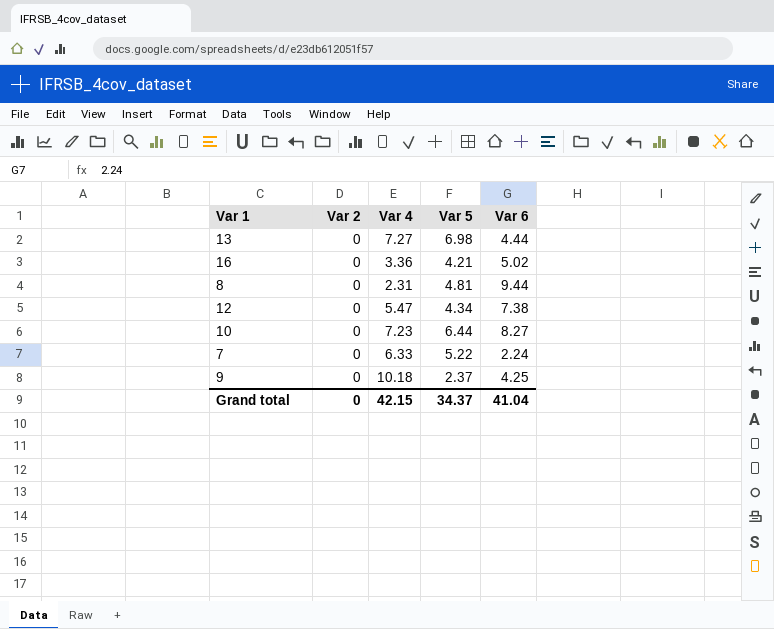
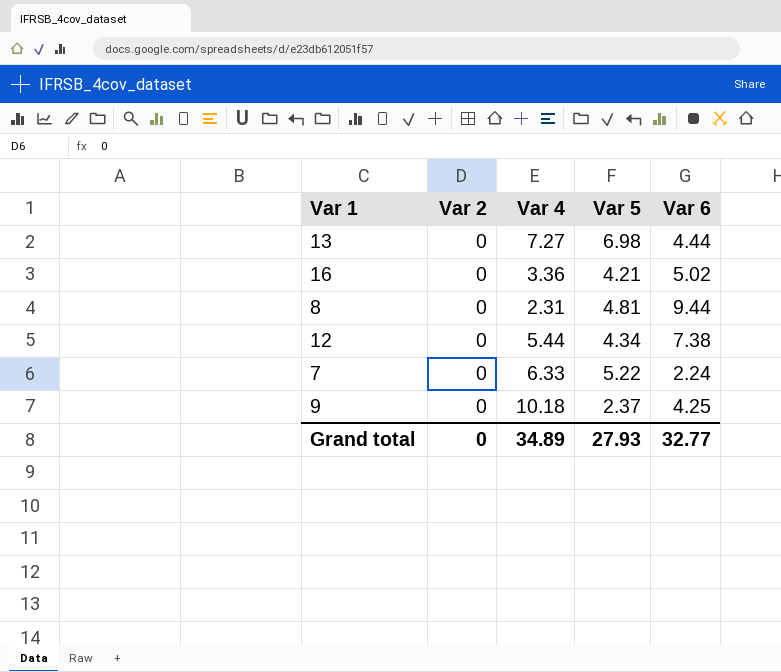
row 10: 0 | 7.23 | 6.44 | 8.27 -> none
12 | Var 4: 5.47 -> 5.44
Grand total | Var 4: 42.15 -> 34.89
Grand total | Var 5: 34.37 -> 27.93
Grand total | Var 6: 41.04 -> 32.77

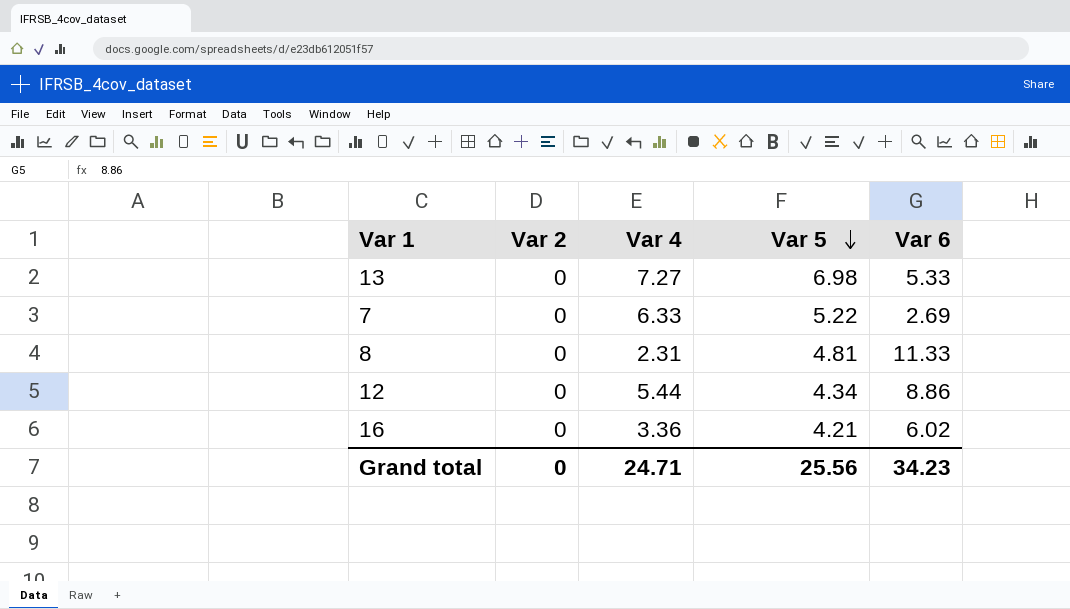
row order: none -> Var 5 descending
row 9: 0 | 10.18 | 2.37 | 4.25 -> none
13 | Var 6: 4.44 -> 5.33
7 | Var 6: 2.24 -> 2.69
8 | Var 6: 9.44 -> 11.33
12 | Var 6: 7.38 -> 8.86
16 | Var 6: 5.02 -> 6.02
Grand total | Var 4: 34.89 -> 24.71
Grand total | Var 5: 27.93 -> 25.56
Grand total | Var 6: 32.77 -> 34.23

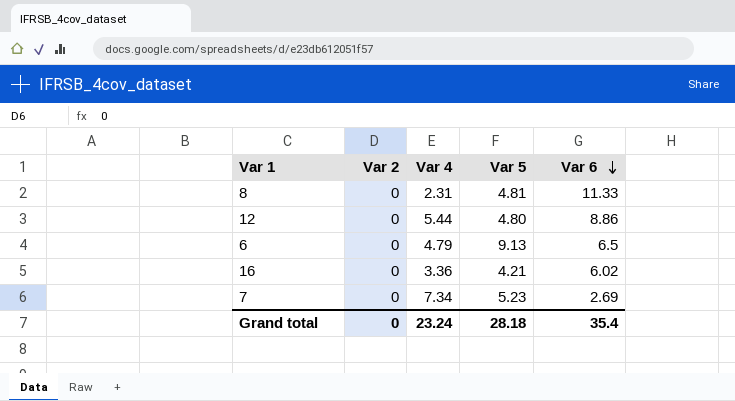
row order: Var 5 descending -> Var 6 descending
row 13: 0 | 7.27 | 6.98 | 5.33 -> none
12 | Var 5: 4.34 -> 4.80
row 6: none -> 0 | 4.79 | 9.13 | 6.5
7 | Var 4: 6.33 -> 7.34
7 | Var 5: 5.22 -> 5.23
Grand total | Var 4: 24.71 -> 23.24
Grand total | Var 5: 25.56 -> 28.18
Grand total | Var 6: 34.23 -> 35.4

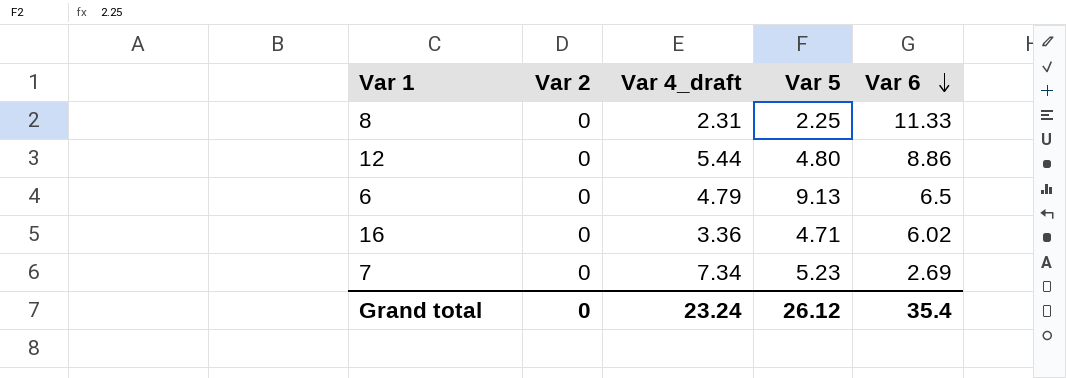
column name: Var 4 -> Var 4_draft
8 | Var 5: 4.81 -> 2.25
16 | Var 5: 4.21 -> 4.71
Grand total | Var 5: 28.18 -> 26.12

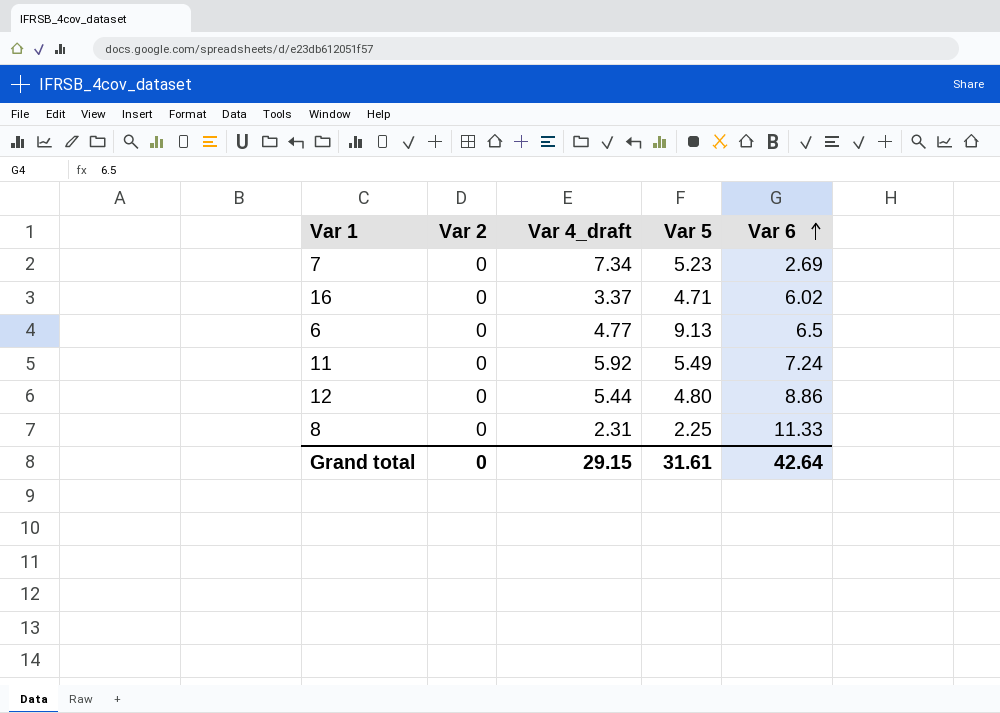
row order: Var 6 descending -> Var 6 ascending
16 | Var 4_draft: 3.36 -> 3.37
6 | Var 4_draft: 4.79 -> 4.77
row 11: none -> 0 | 5.92 | 5.49 | 7.24
Grand total | Var 4_draft: 23.24 -> 29.15
Grand total | Var 5: 26.12 -> 31.61
Grand total | Var 6: 35.4 -> 42.64

